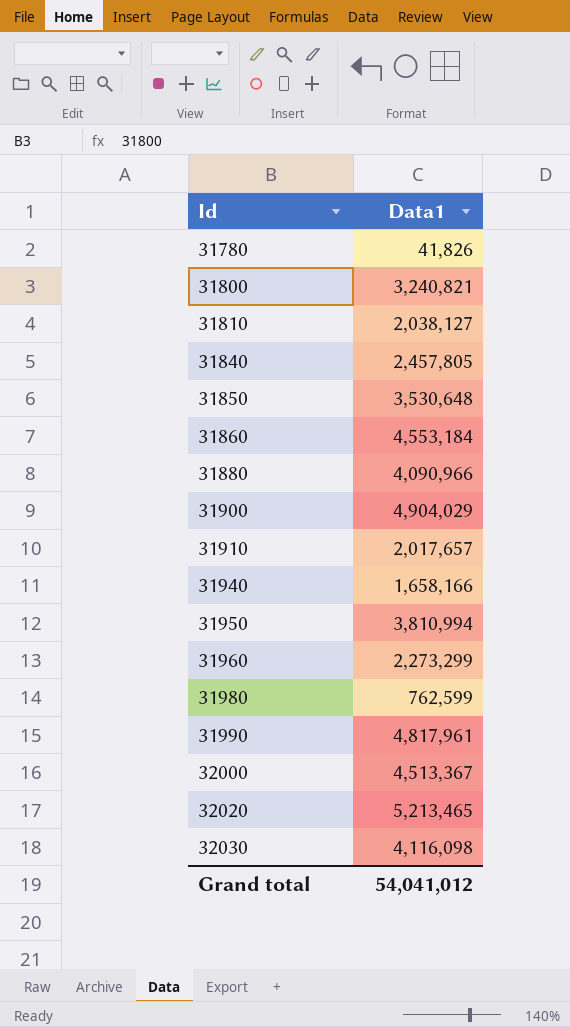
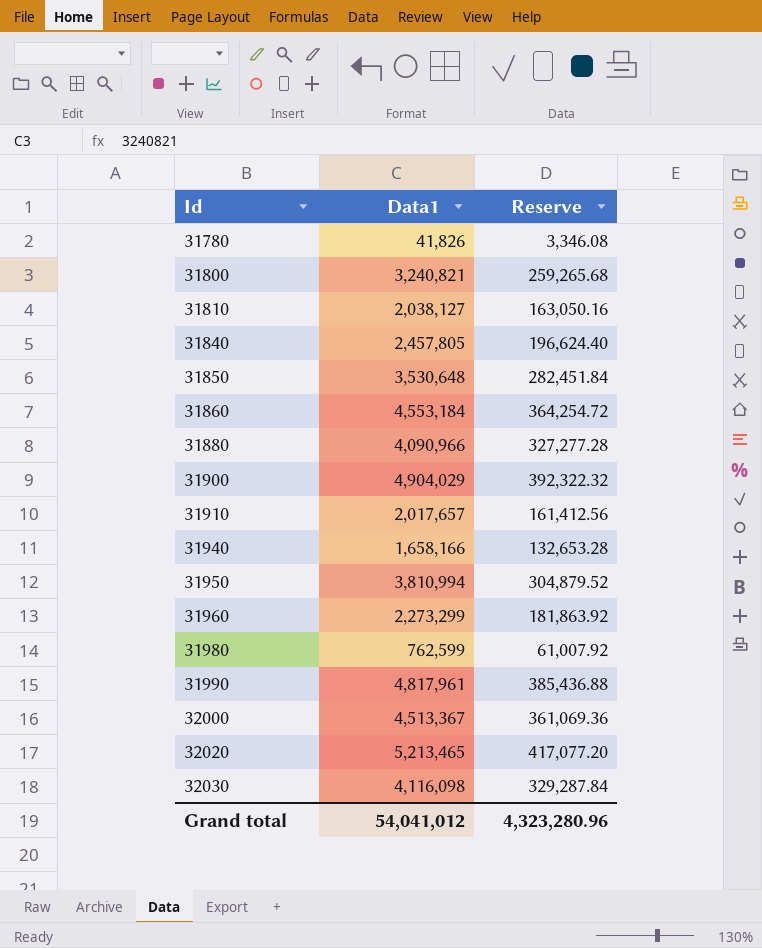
column Reserve | formula: none -> [Data1] * 0.08

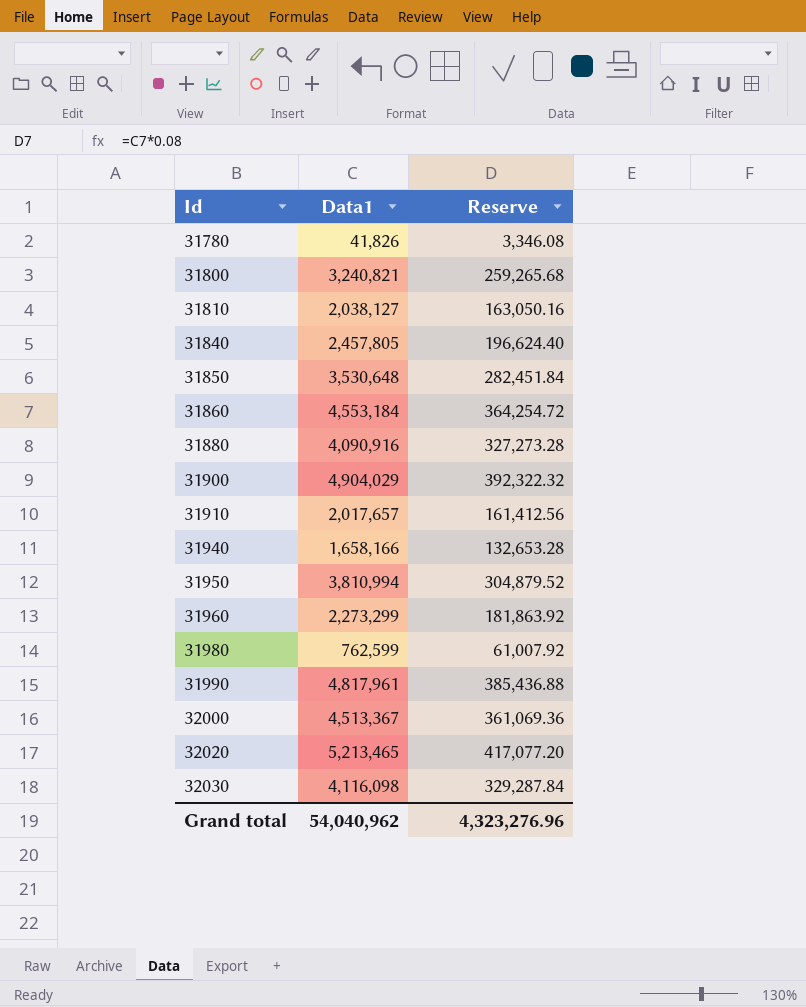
31880 | Data1: 4,090,966 -> 4,090,916
31880 | Reserve: 327,277.28 -> 327,273.28
Grand total | Data1: 54,041,012 -> 54,040,962
Grand total | Reserve: 4,323,280.96 -> 4,323,276.96

